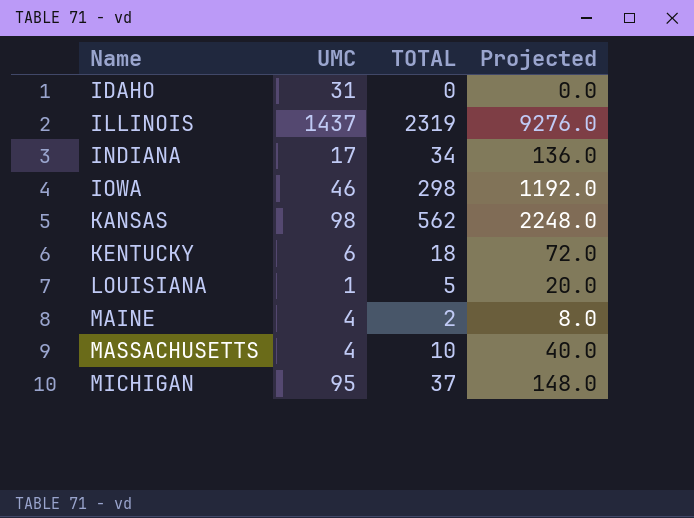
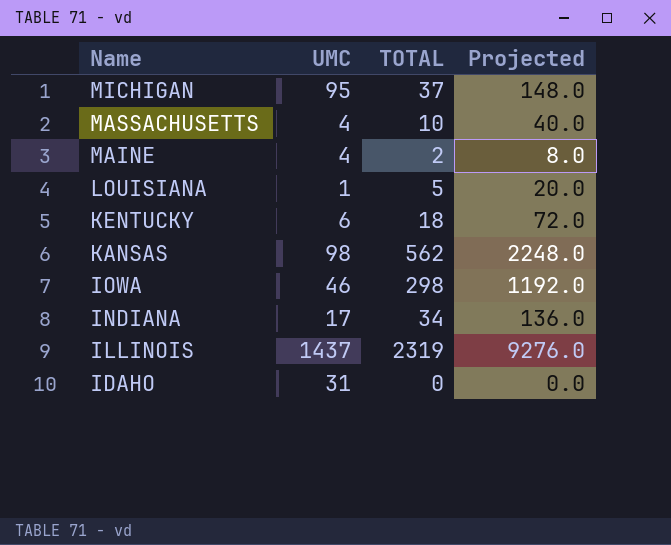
row order: Name ascending -> Name descending

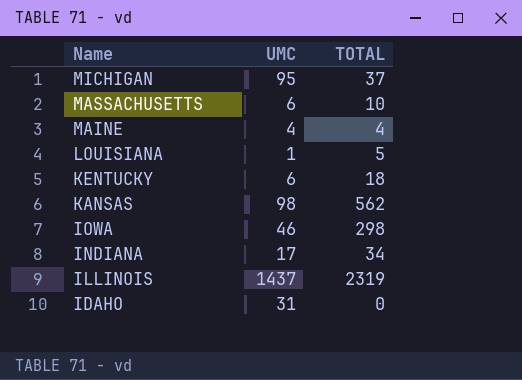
column Projected | formula: [TOTAL] * 4 -> none
MASSACHUSETTS | UMC: 4 -> 6
MAINE | TOTAL: 2 -> 4

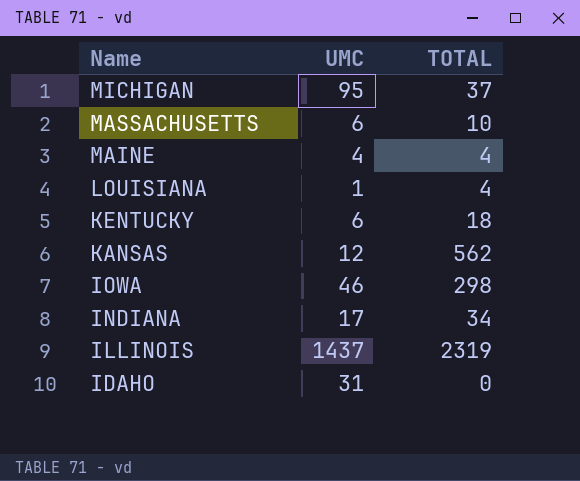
LOUISIANA | TOTAL: 5 -> 4
KANSAS | UMC: 98 -> 12

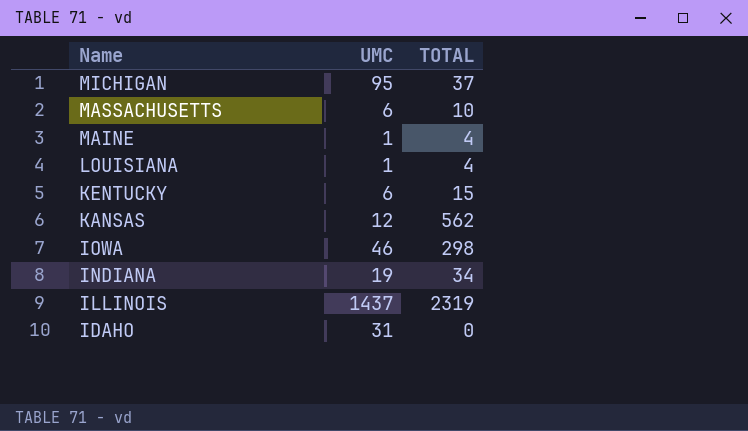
MAINE | UMC: 4 -> 1
KENTUCKY | TOTAL: 18 -> 15
INDIANA | UMC: 17 -> 19

